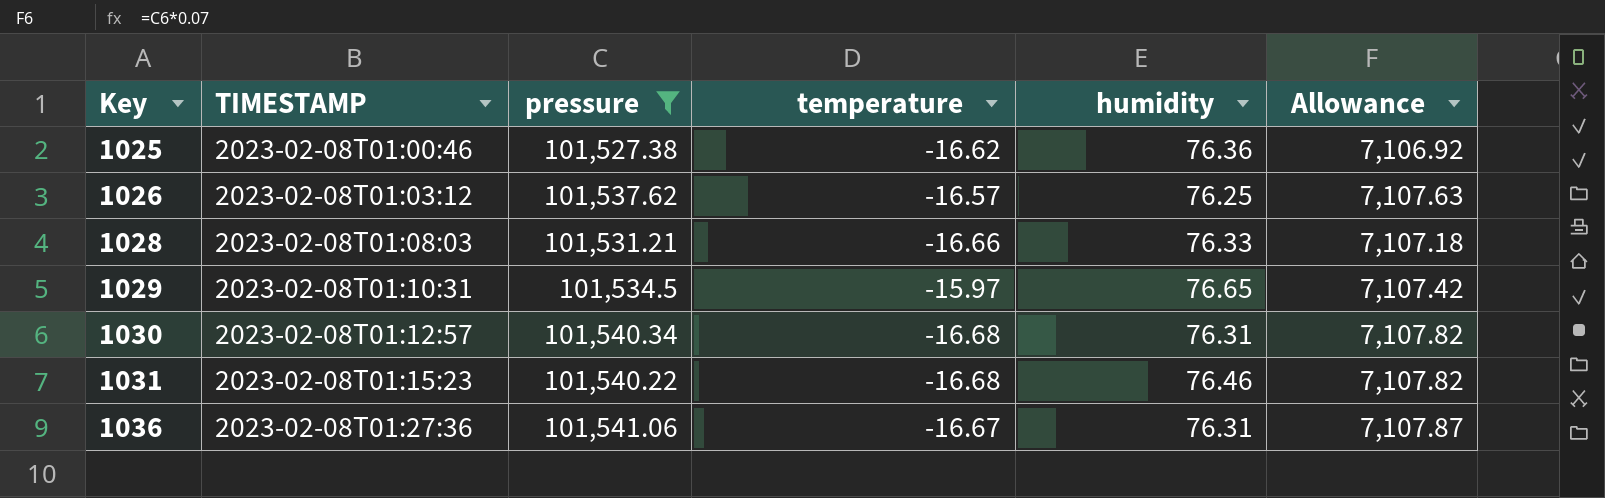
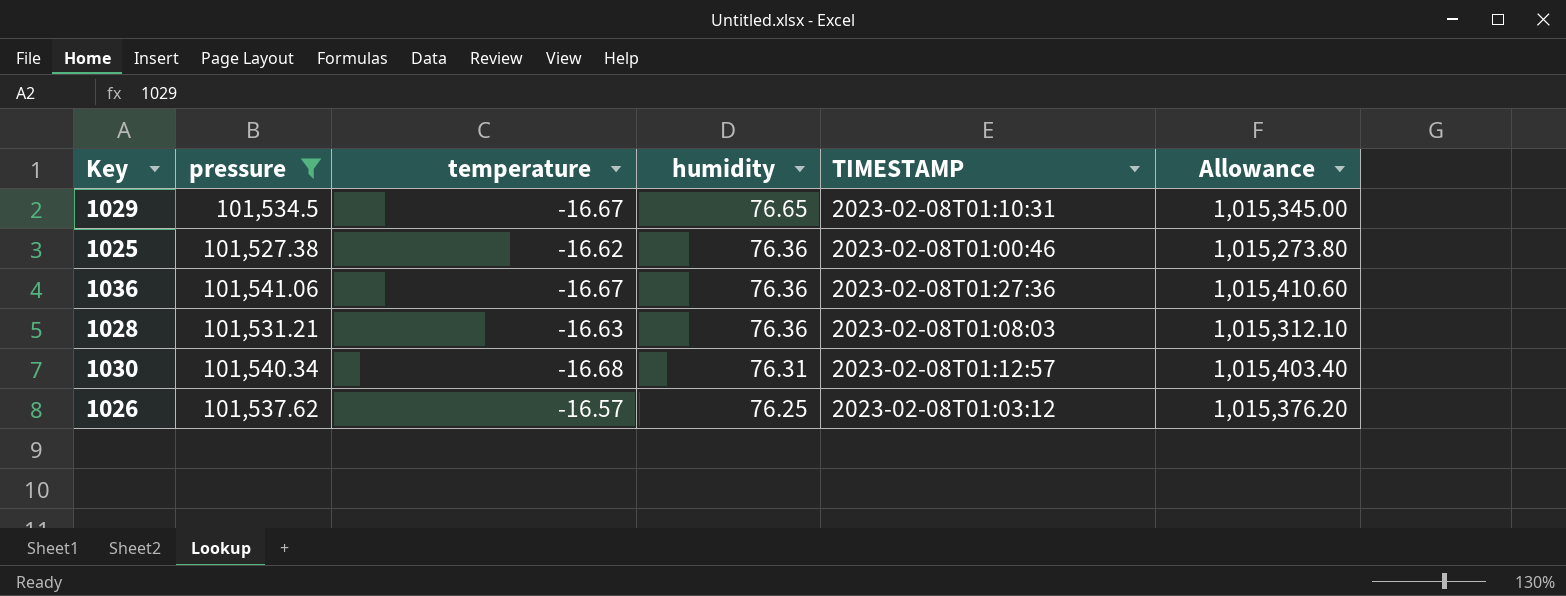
row order: Key ascending -> humidity descending
column TIMESTAMP | position: 2 -> 5
column Allowance | formula: [pressure] * 0.07 -> [pressure] * 10
row 1031: 2023-02-08T01:15:23 | 101,540.22 | -16.68 | 76.46 | 7,107.82 -> none
1029 | temperature: -15.97 -> -16.67
1036 | humidity: 76.31 -> 76.36
1028 | temperature: -16.66 -> -16.63
1028 | humidity: 76.33 -> 76.36

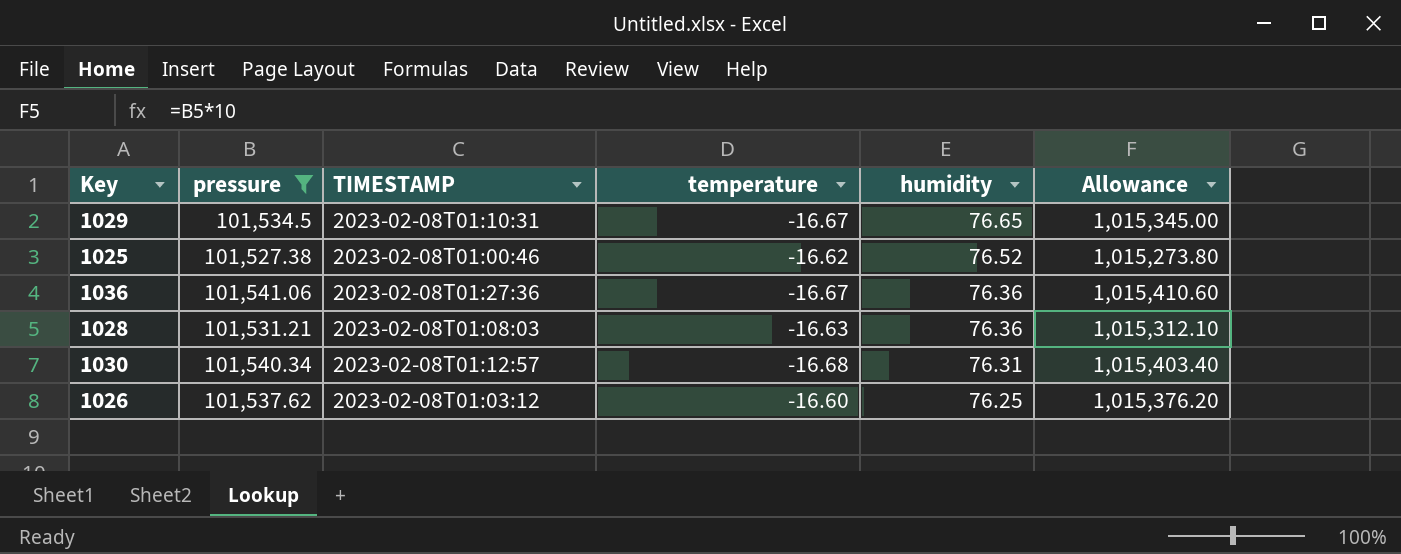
column TIMESTAMP | position: 5 -> 3
1025 | humidity: 76.36 -> 76.52
1026 | temperature: -16.57 -> -16.60

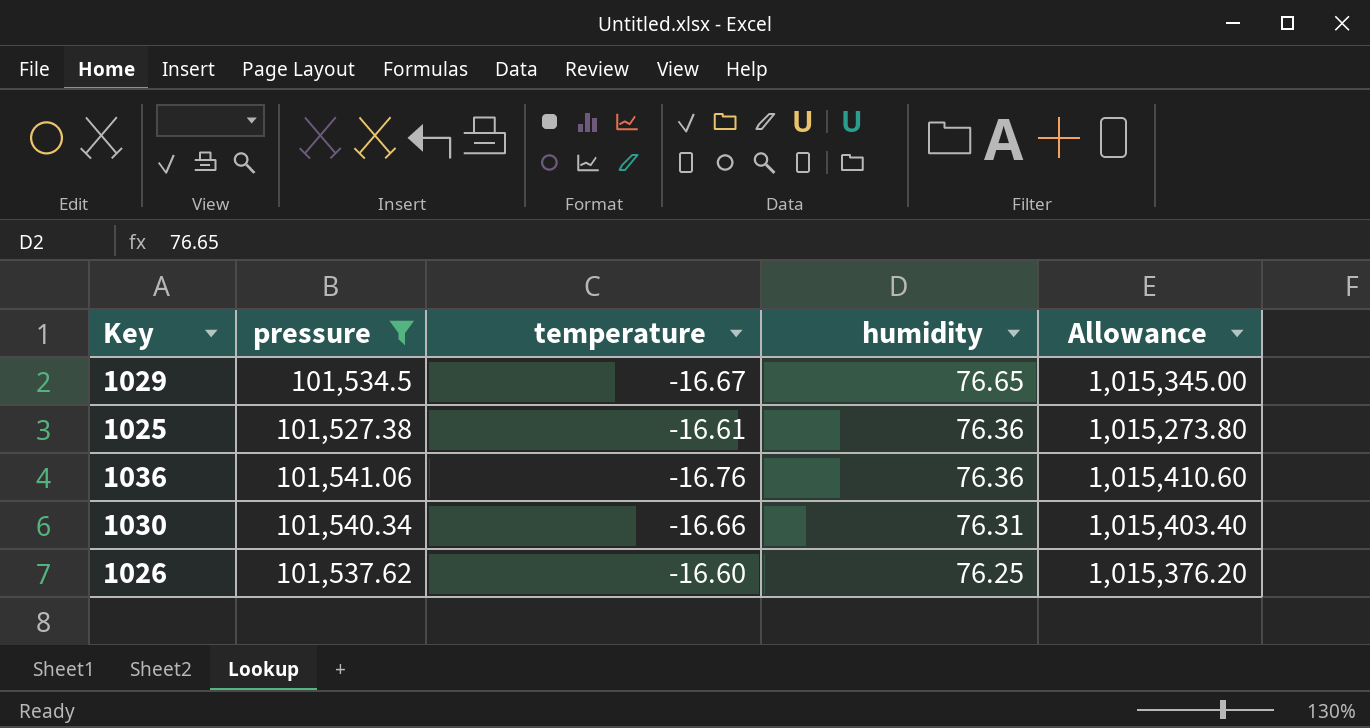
column TIMESTAMP | position: 3 -> none
row 1028: 101,531.21 | 2023-02-08T01:08:03 | -16.63 | 76.36 | 1,015,312.10 -> none
1025 | temperature: -16.62 -> -16.61
1025 | humidity: 76.52 -> 76.36
1036 | temperature: -16.67 -> -16.76
1030 | temperature: -16.68 -> -16.66

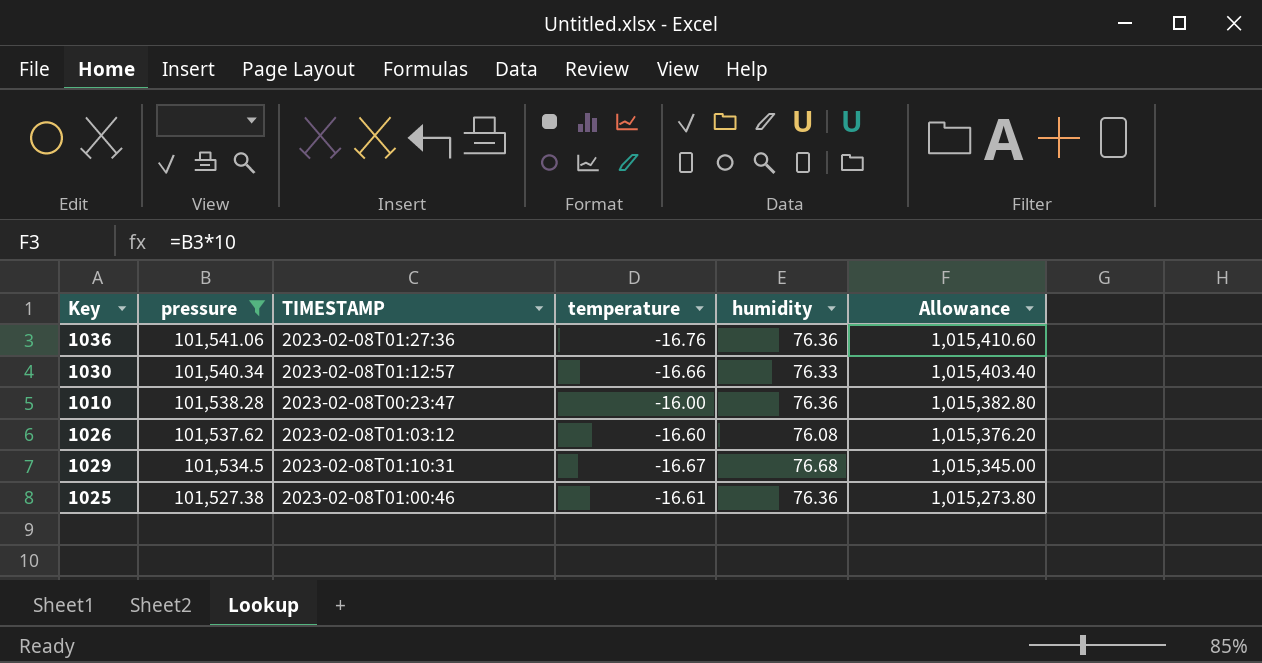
row order: humidity descending -> pressure descending
column TIMESTAMP | position: none -> 3
1030 | humidity: 76.31 -> 76.33
row 1010: none -> 101,538.28 | 2023-02-08T00:23:47 | -16.00 | 76.36 | 1,015,382.80
1026 | humidity: 76.25 -> 76.08
1029 | humidity: 76.65 -> 76.68

